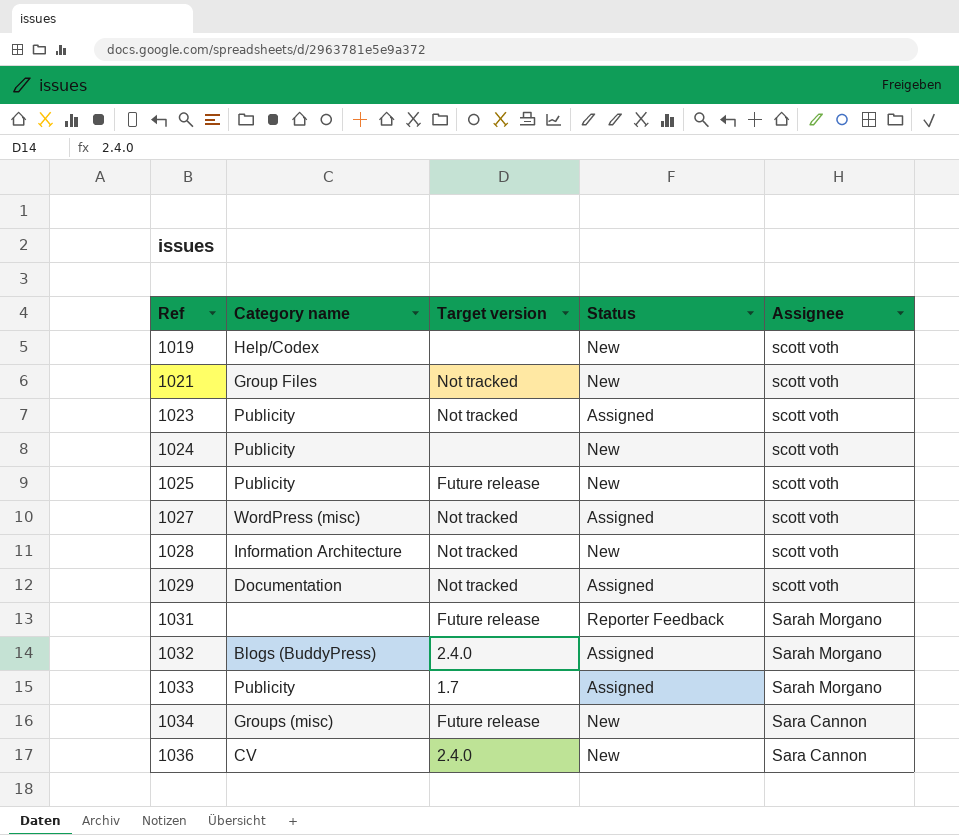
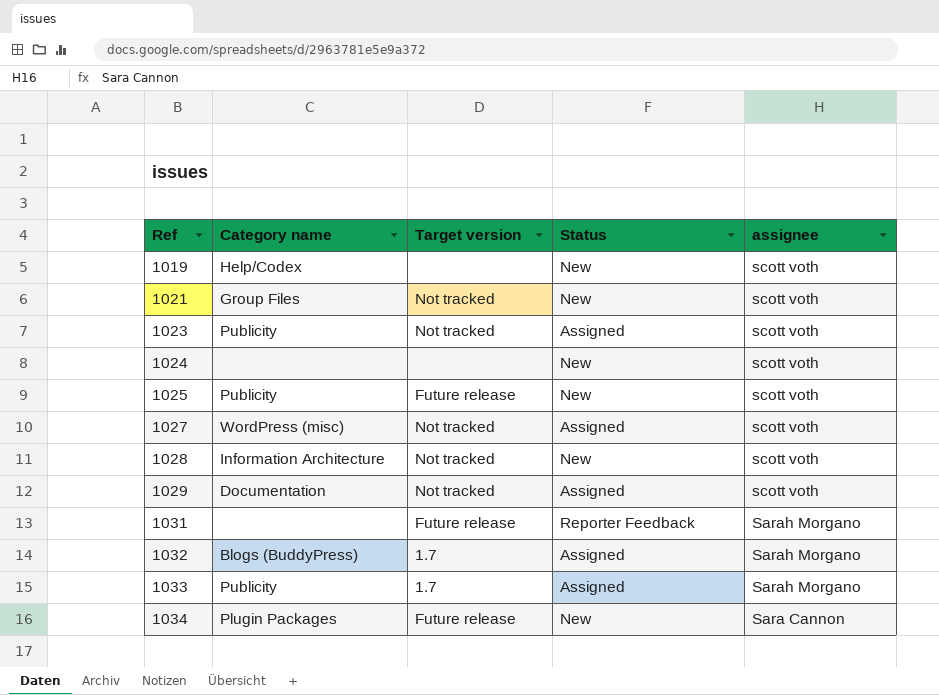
column name: Assignee -> assignee
row 1036: CV | 2.4.0 | New | Sara Cannon -> none
1024 | Category name: Publicity -> none
1032 | Target version: 2.4.0 -> 1.7
1034 | Category name: Groups (misc) -> Plugin Packages

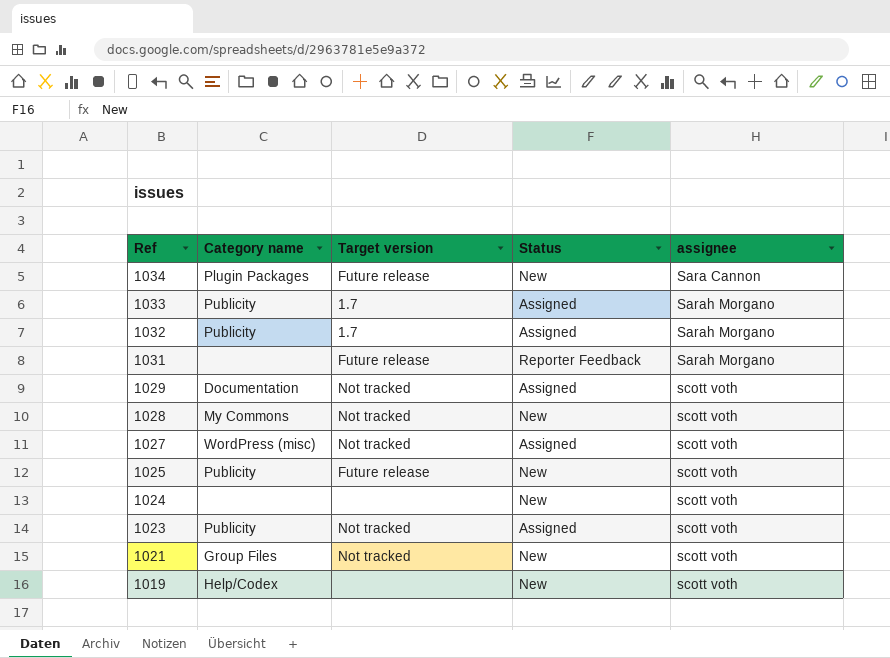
row order: Ref ascending -> Ref descending
1032 | Category name: Blogs (BuddyPress) -> Publicity
1028 | Category name: Information Architecture -> My Commons

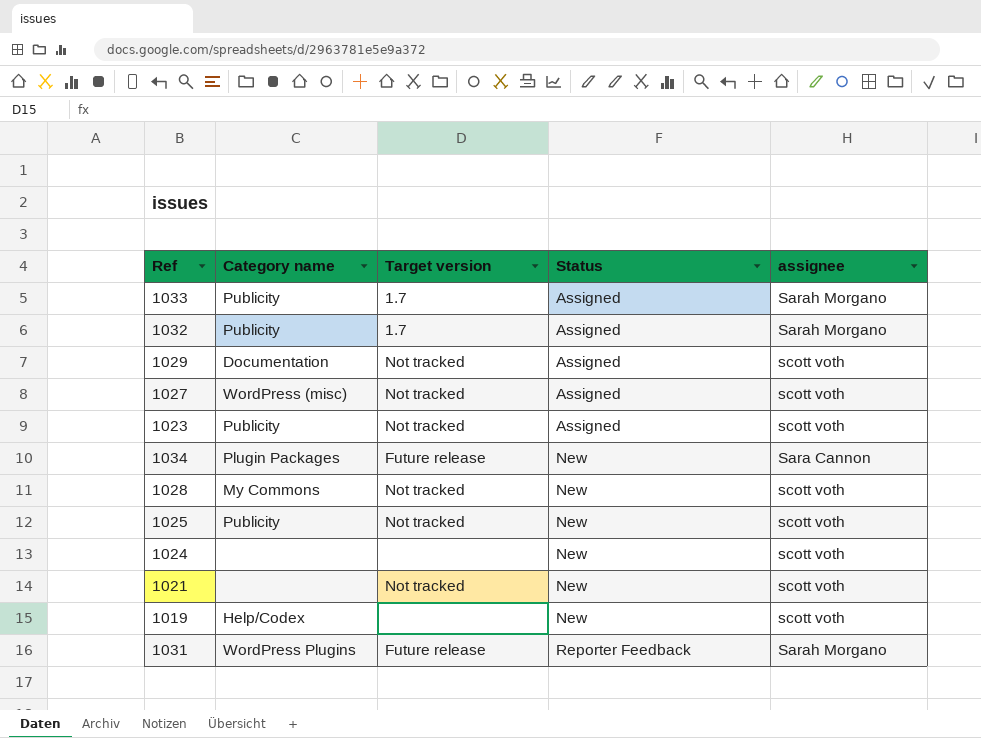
row order: Ref descending -> Status ascending
1025 | Target version: Future release -> Not tracked
1021 | Category name: Group Files -> none
1031 | Category name: none -> WordPress Plugins

